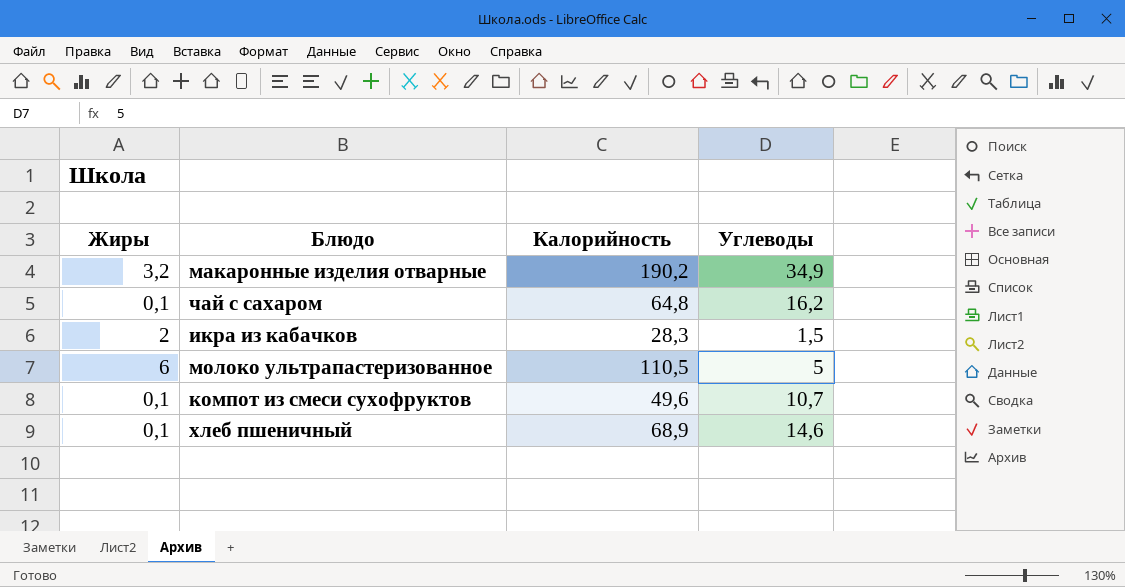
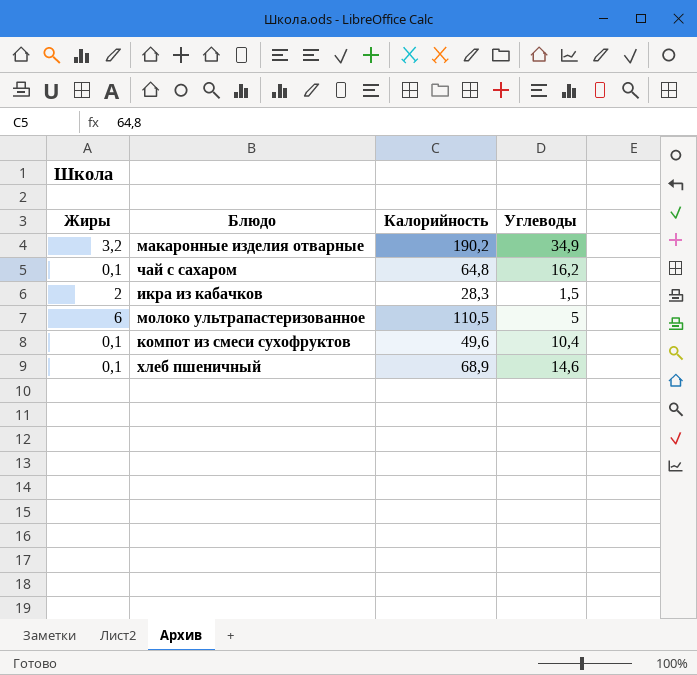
компот из смеси сухофруктов | Углеводы: 10,7 -> 10,4

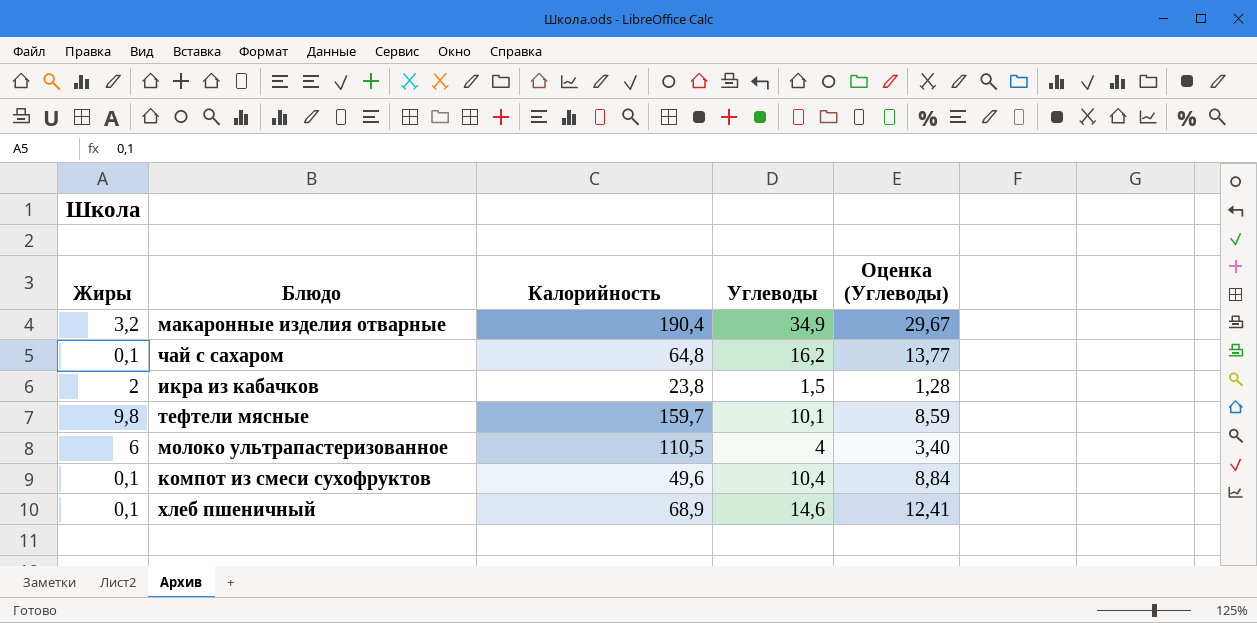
column Оценка (Углеводы) | formula: none -> [Углеводы] * 0,85
макаронные изделия отварные | Калорийность: 190,2 -> 190,4
икра из кабачков | Калорийность: 28,3 -> 23,8
row тефтели мясные: none -> 9,8 | 159,7 | 10,1 | 8,59
молоко ультрапастеризованное | Углеводы: 5 -> 4

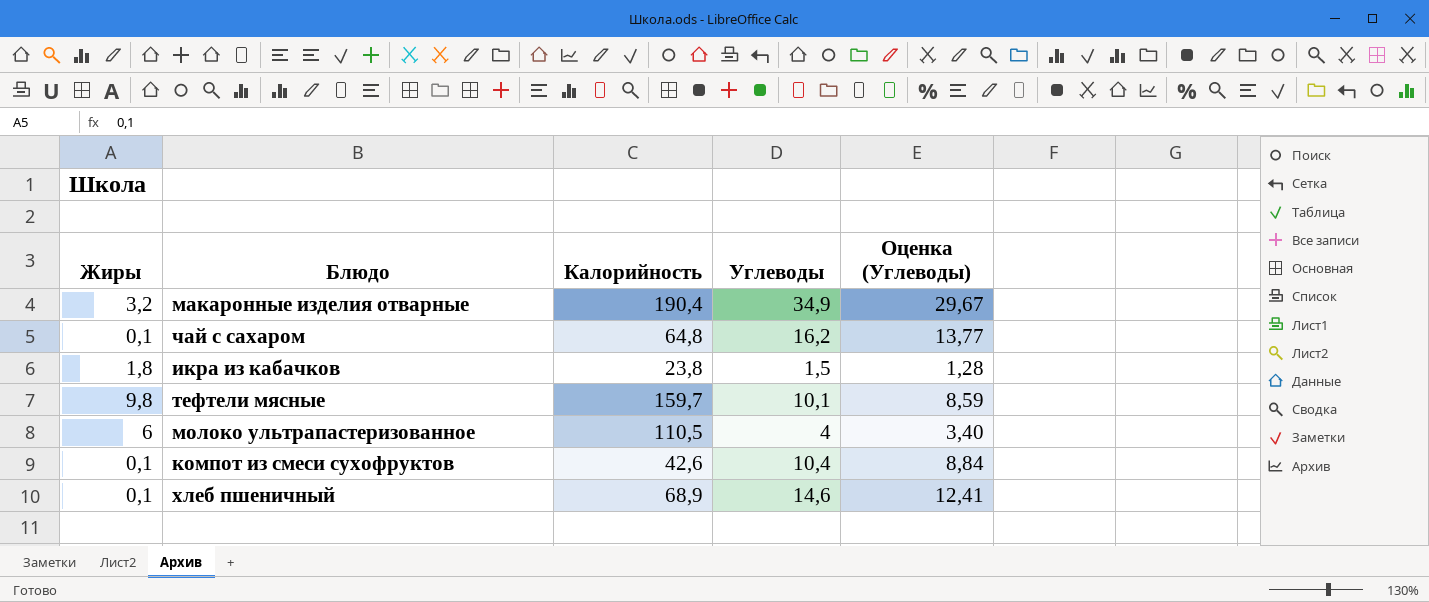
икра из кабачков | Жиры: 2 -> 1,8
компот из смеси сухофруктов | Калорийность: 49,6 -> 42,6

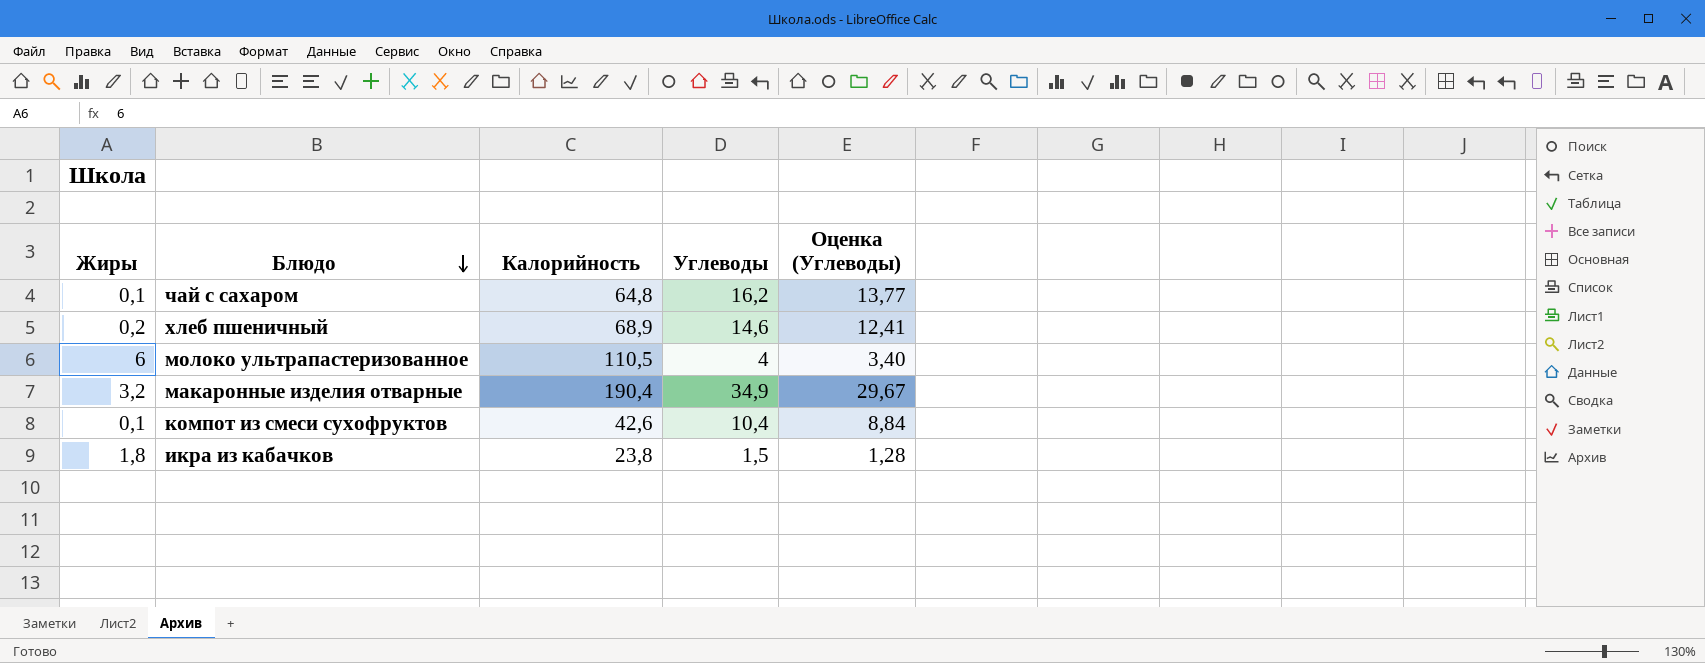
row order: none -> Блюдо descending
row тефтели мясные: 9,8 | 159,7 | 10,1 | 8,59 -> none
хлеб пшеничный | Жиры: 0,1 -> 0,2

